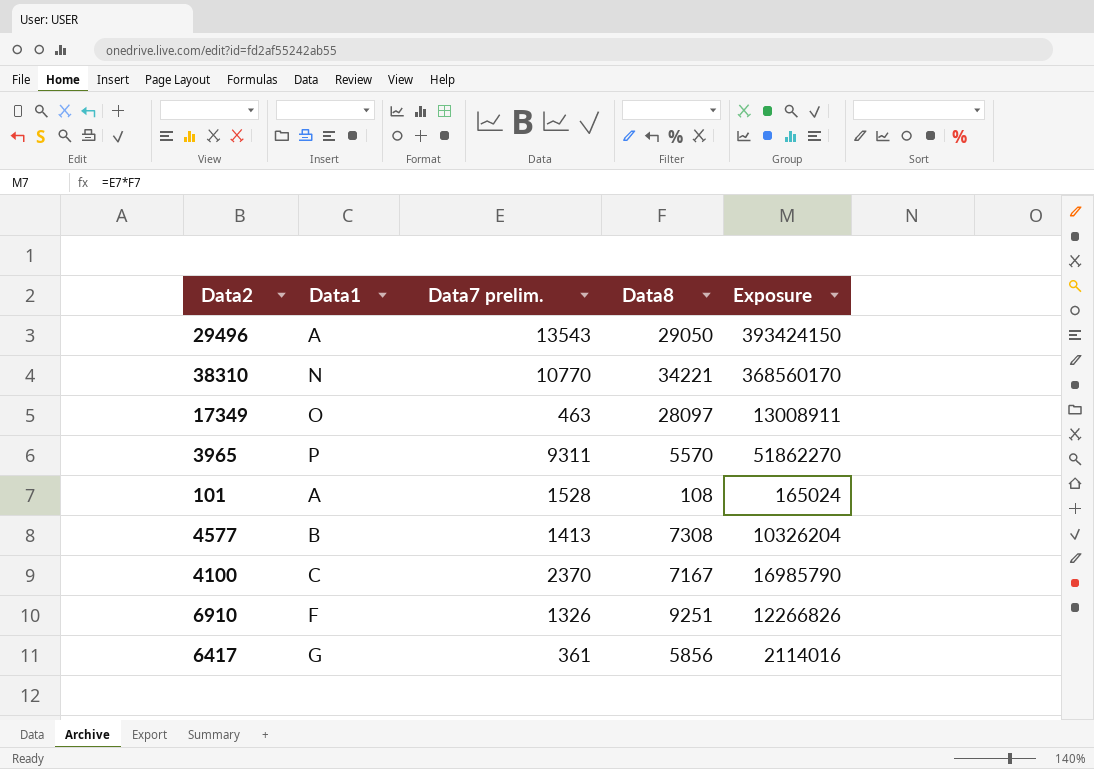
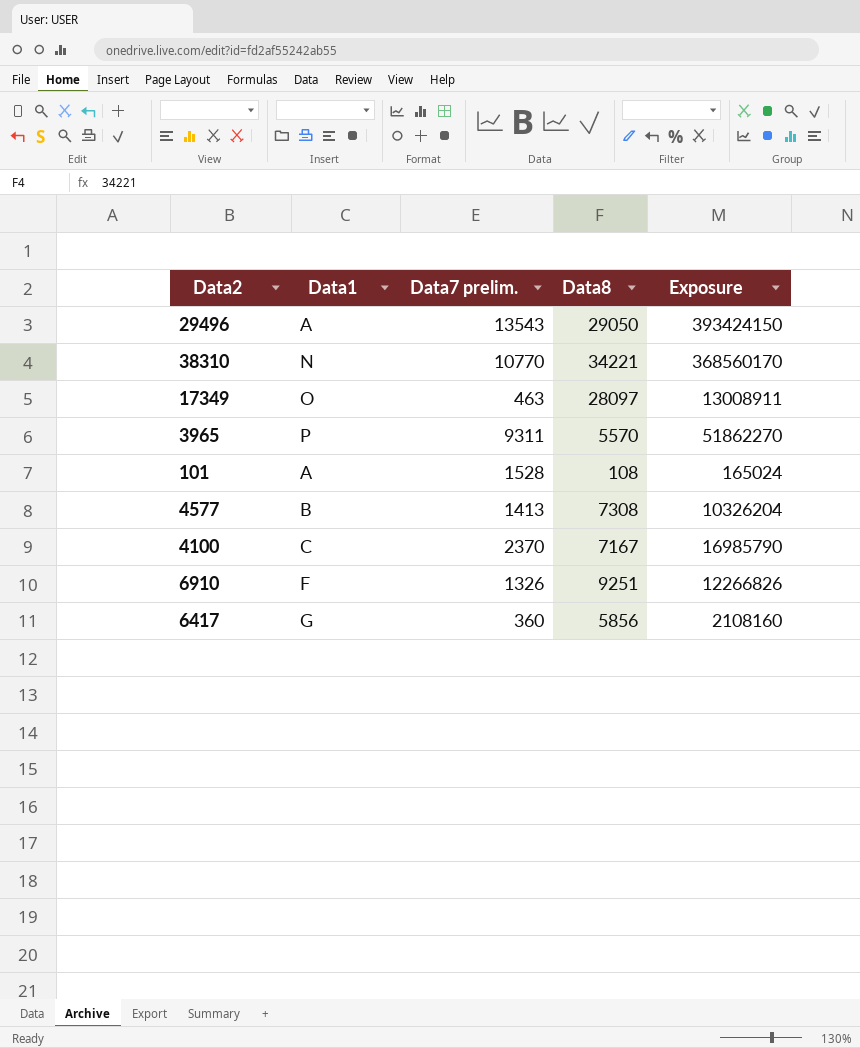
6417 | Data7 prelim.: 361 -> 360
6417 | Exposure: 2114016 -> 2108160

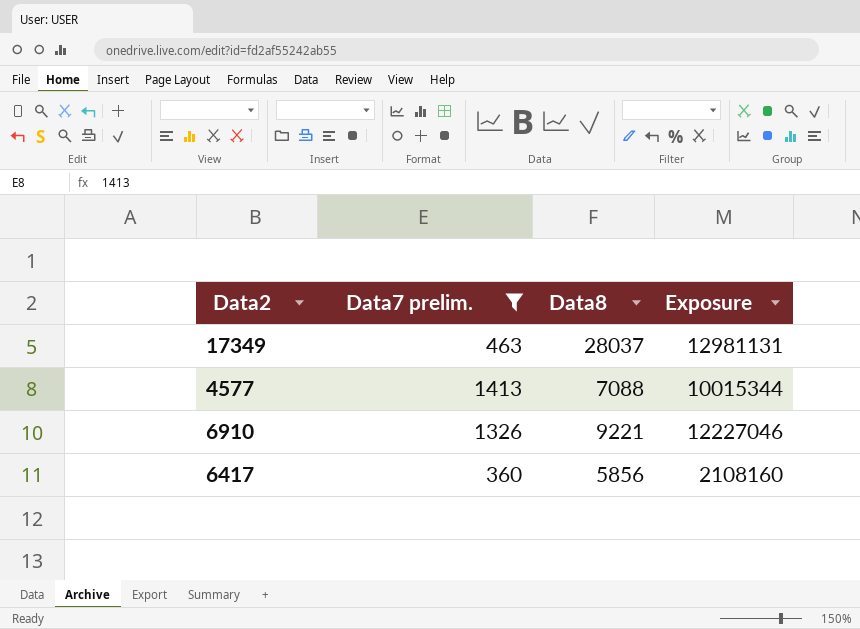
filter: none -> Data7 prelim. <= 1413
column Data1 | position: 2 -> none
17349 | Data8: 28097 -> 28037
17349 | Exposure: 13008911 -> 12981131
4577 | Data8: 7308 -> 7088
4577 | Exposure: 10326204 -> 10015344
6910 | Data8: 9251 -> 9221
6910 | Exposure: 12266826 -> 12227046

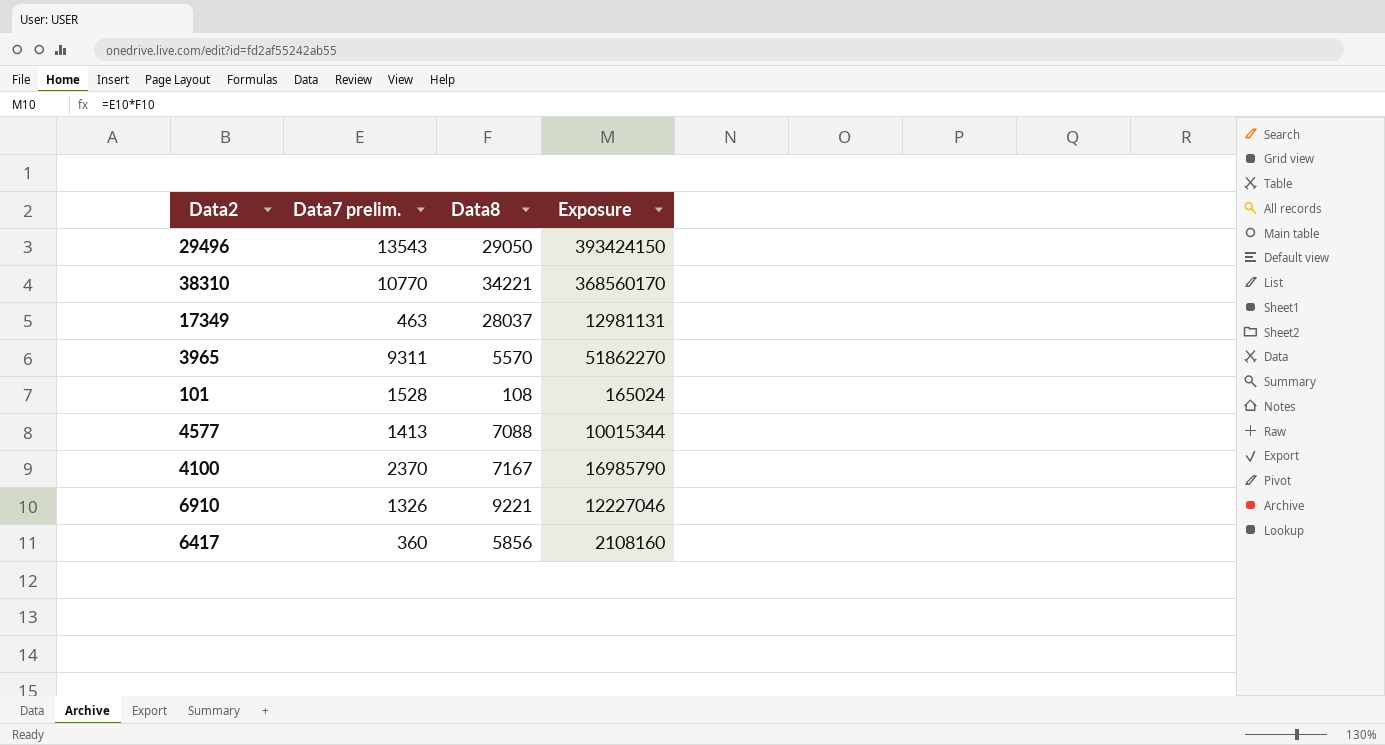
filter: Data7 prelim. <= 1413 -> none

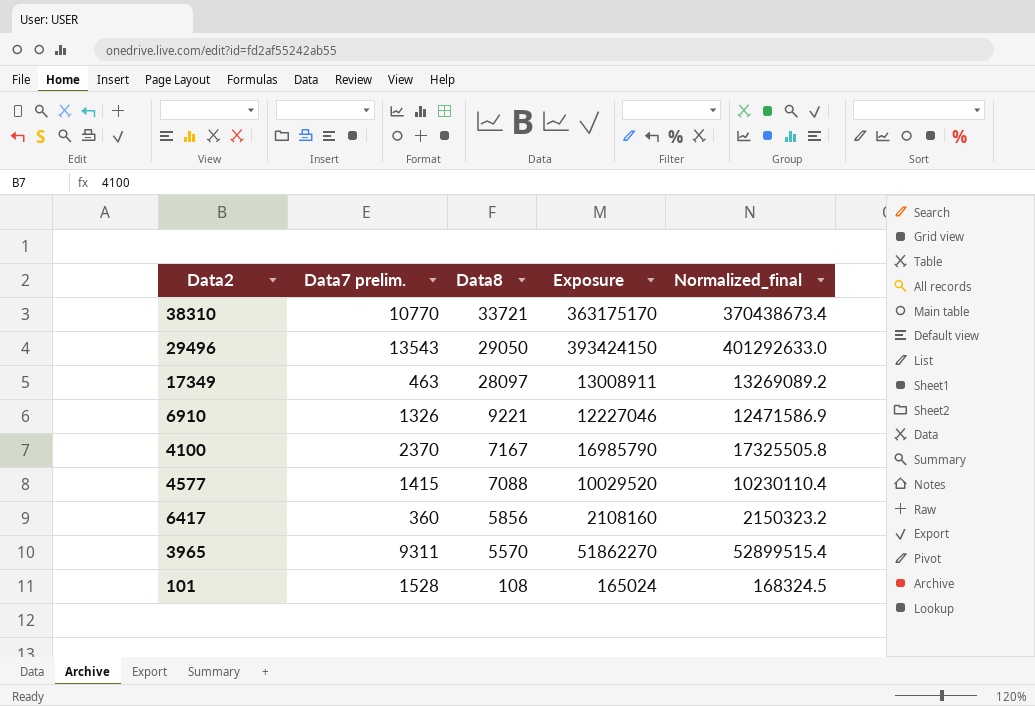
row order: none -> Data8 descending
column Normalized_final | formula: none -> [Exposure] * 1.02
38310 | Data8: 34221 -> 33721
38310 | Exposure: 368560170 -> 363175170
17349 | Data8: 28037 -> 28097
17349 | Exposure: 12981131 -> 13008911
4577 | Data7 prelim.: 1413 -> 1415
4577 | Exposure: 10015344 -> 10029520

